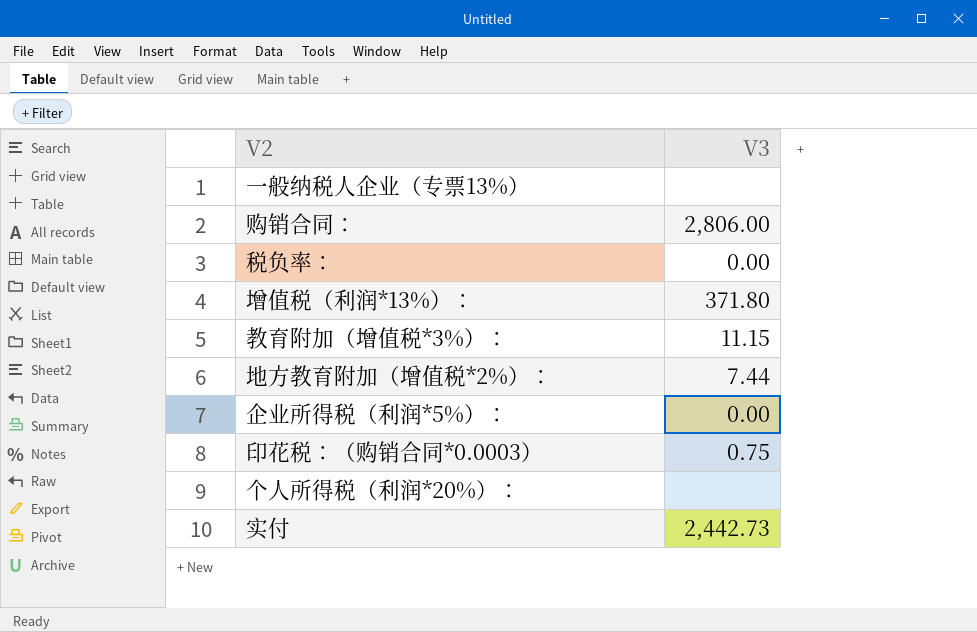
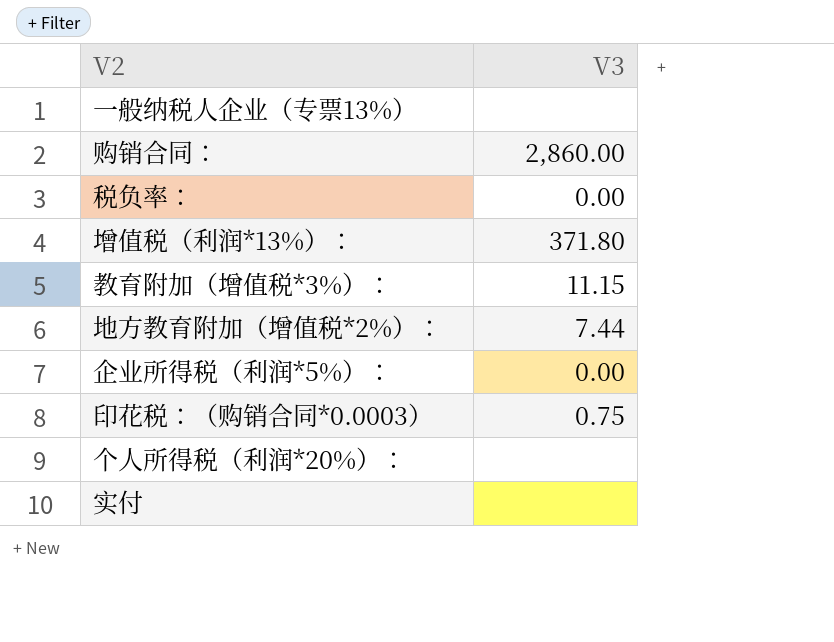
购销合同： | V3: 2,806.00 -> 2,860.00
实付 | V3: 2,442.73 -> none

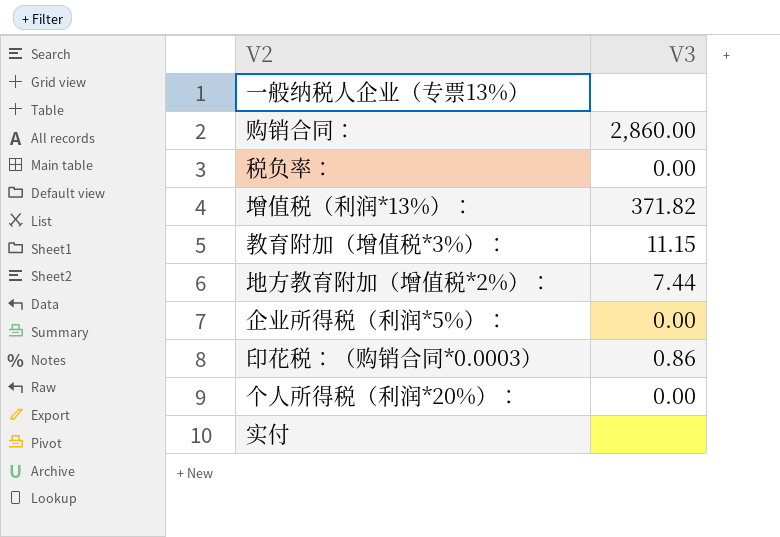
增值税（利润*13%）： | V3: 371.80 -> 371.82
印花税：（购销合同*0.0003） | V3: 0.75 -> 0.86
个人所得税（利润*20%）： | V3: none -> 0.00

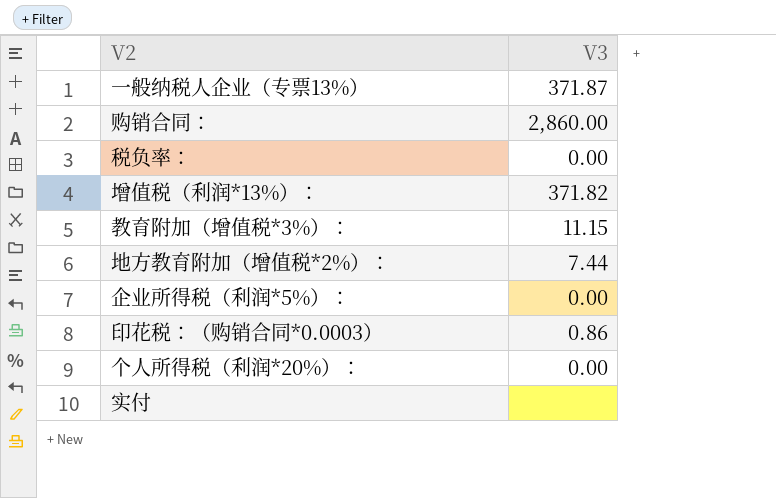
一般纳税人企业（专票13%） | V3: none -> 371.87

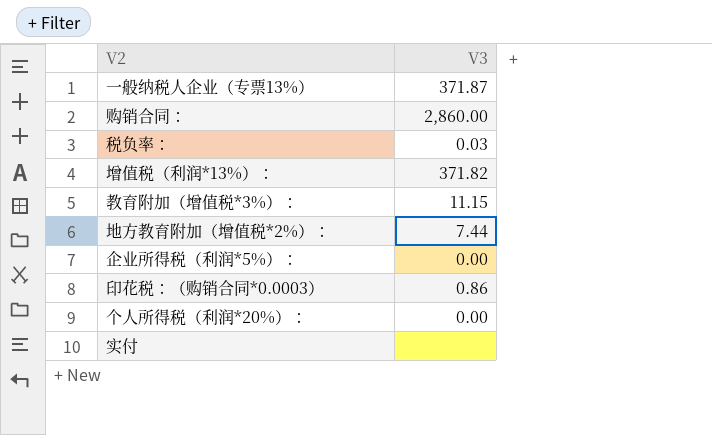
税负率： | V3: 0.00 -> 0.03

